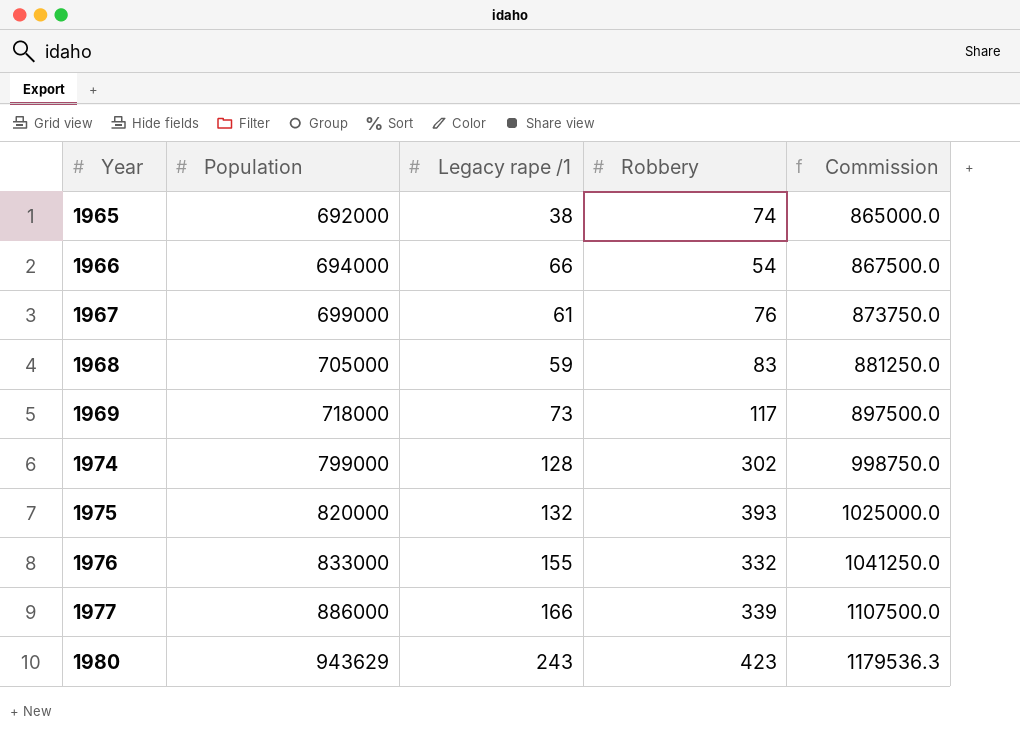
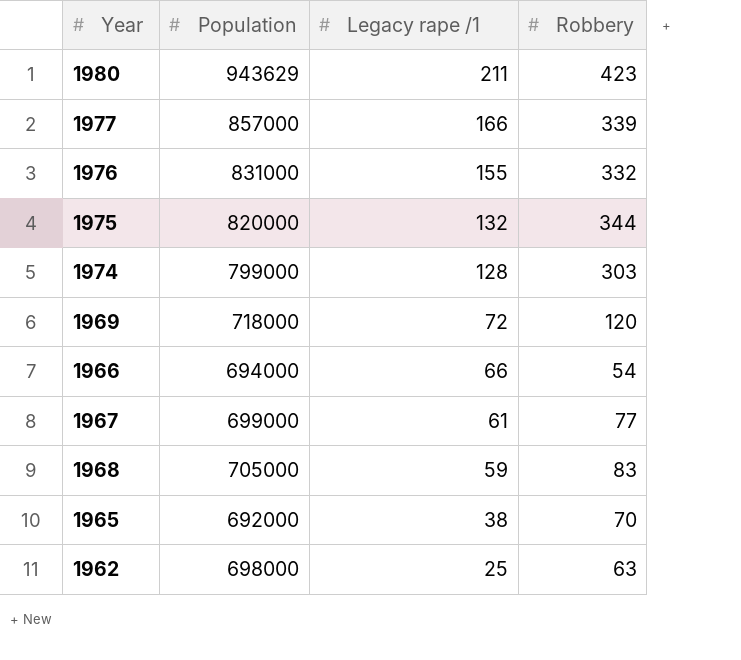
row order: Year ascending -> Legacy rape /1 descending
column Commission | formula: [Population] * 1.25 -> none
1980 | Legacy rape /1: 243 -> 211
1977 | Population: 886000 -> 857000
1976 | Population: 833000 -> 831000
1975 | Robbery: 393 -> 344
1974 | Robbery: 302 -> 303
1969 | Legacy rape /1: 73 -> 72
1969 | Robbery: 117 -> 120
1967 | Robbery: 76 -> 77
1965 | Robbery: 74 -> 70
row 1962: none -> 698000 | 25 | 63

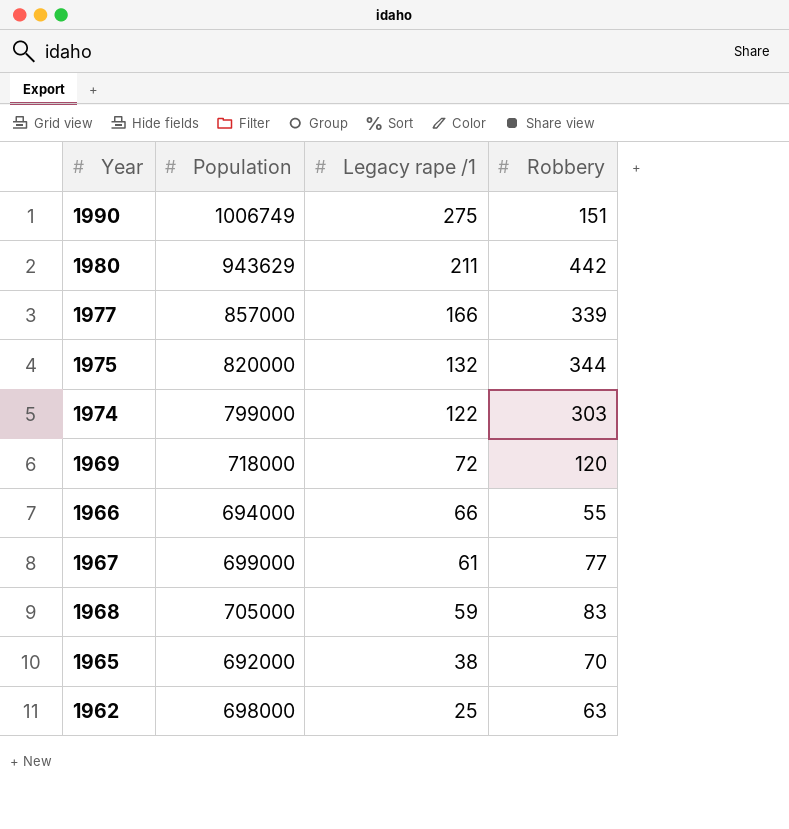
row 1976: 831000 | 155 | 332 -> none
row 1990: none -> 1006749 | 275 | 151
1980 | Robbery: 423 -> 442
1974 | Legacy rape /1: 128 -> 122
1966 | Robbery: 54 -> 55

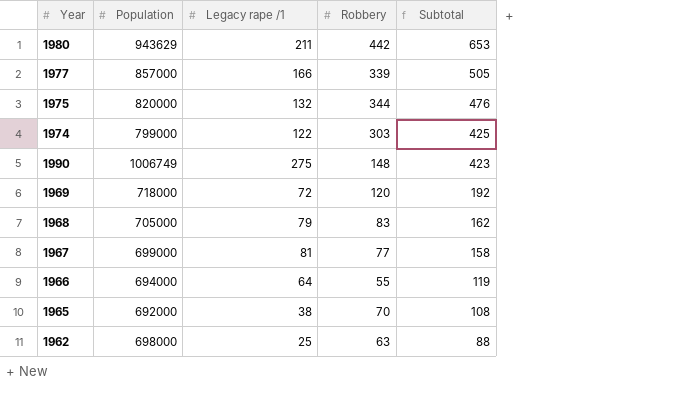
row order: Legacy rape /1 descending -> Subtotal descending
column Subtotal | formula: none -> [Legacy rape /1] + [Robbery]
1990 | Robbery: 151 -> 148
1968 | Legacy rape /1: 59 -> 79
1967 | Legacy rape /1: 61 -> 81
1966 | Legacy rape /1: 66 -> 64

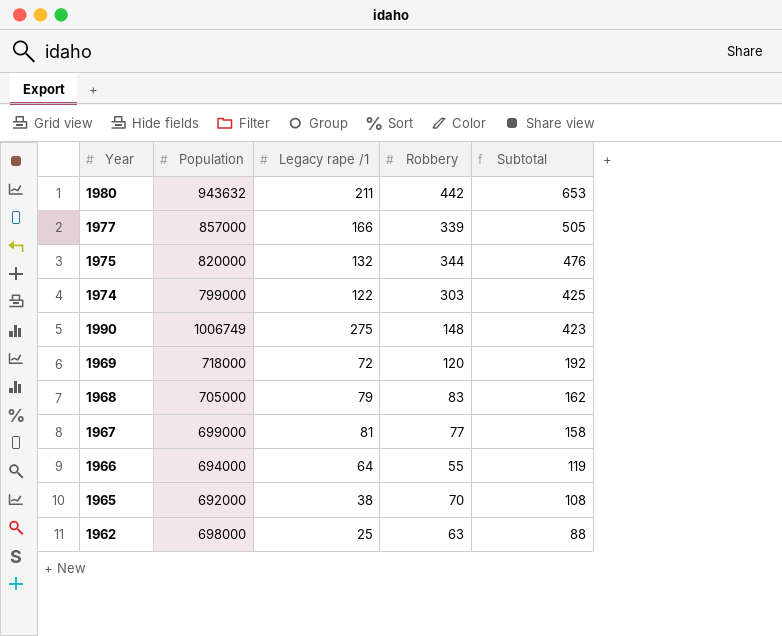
1980 | Population: 943629 -> 943632

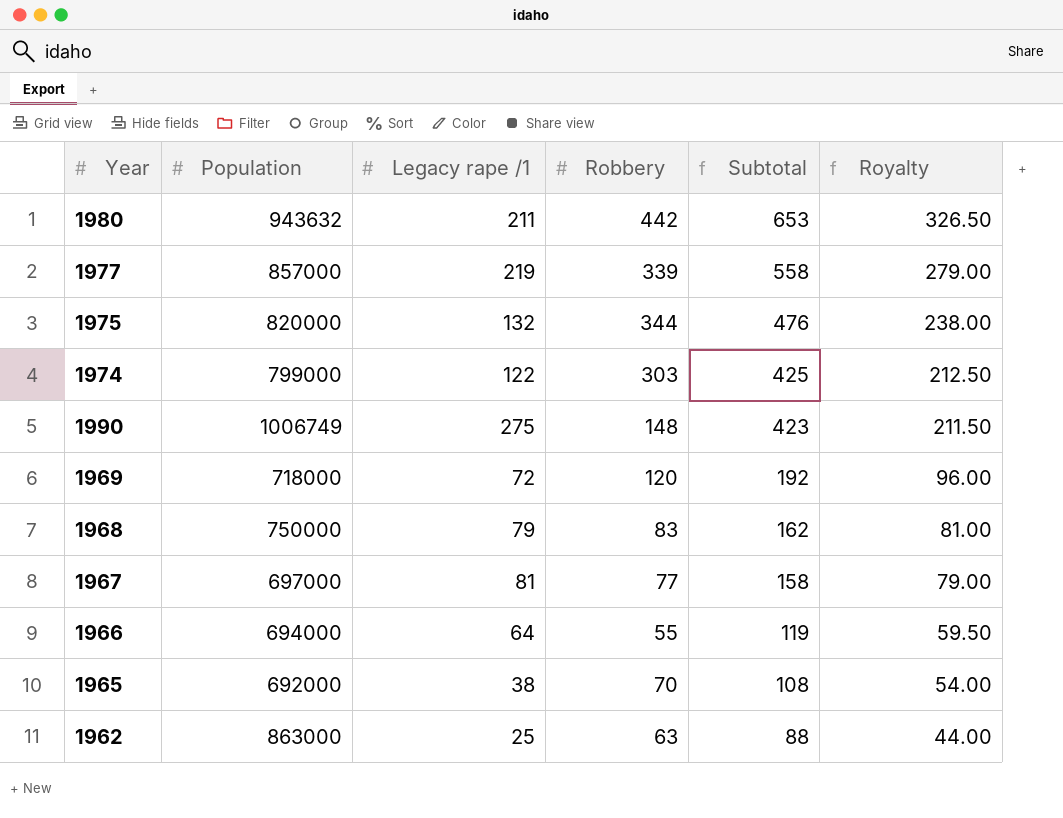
column Royalty | formula: none -> [Subtotal] * 0.5
1977 | Legacy rape /1: 166 -> 219
1977 | Subtotal: 505 -> 558
1968 | Population: 705000 -> 750000
1967 | Population: 699000 -> 697000
1962 | Population: 698000 -> 863000

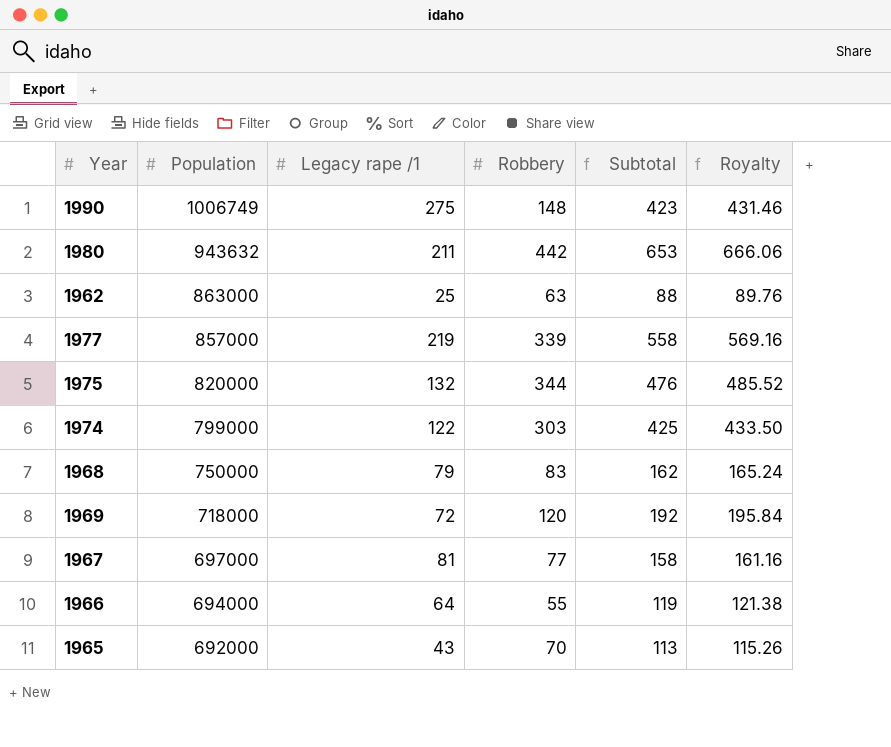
row order: Subtotal descending -> Population descending
column Royalty | formula: [Subtotal] * 0.5 -> [Subtotal] * 1.02
1965 | Legacy rape /1: 38 -> 43
1965 | Subtotal: 108 -> 113

